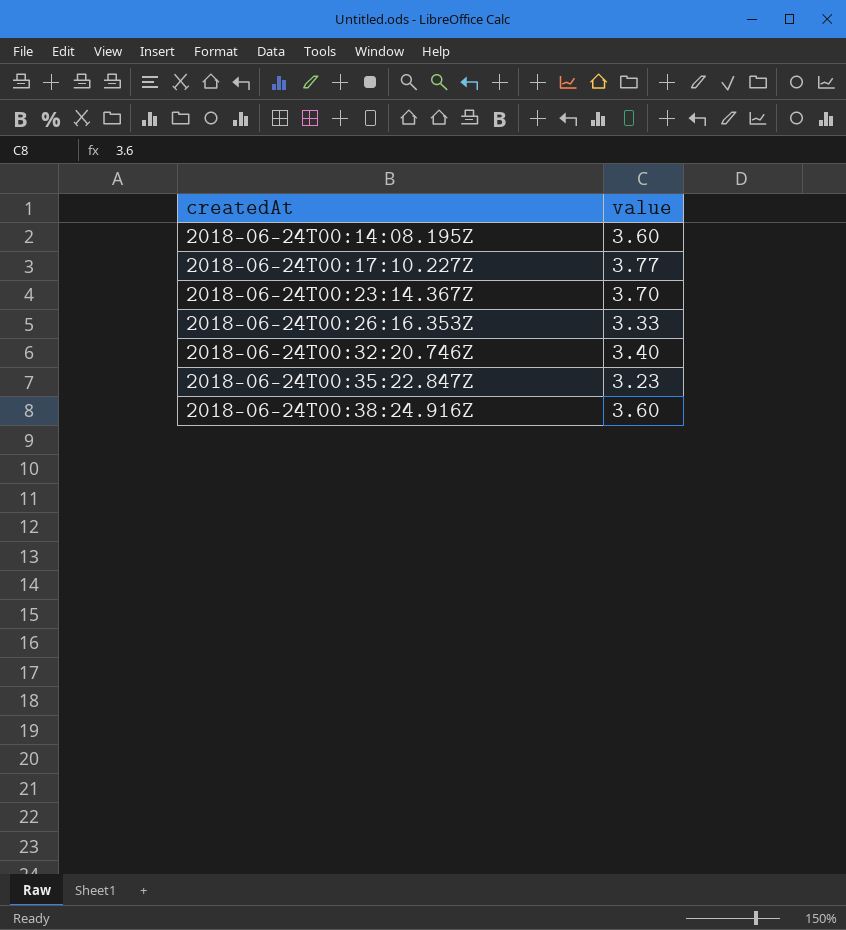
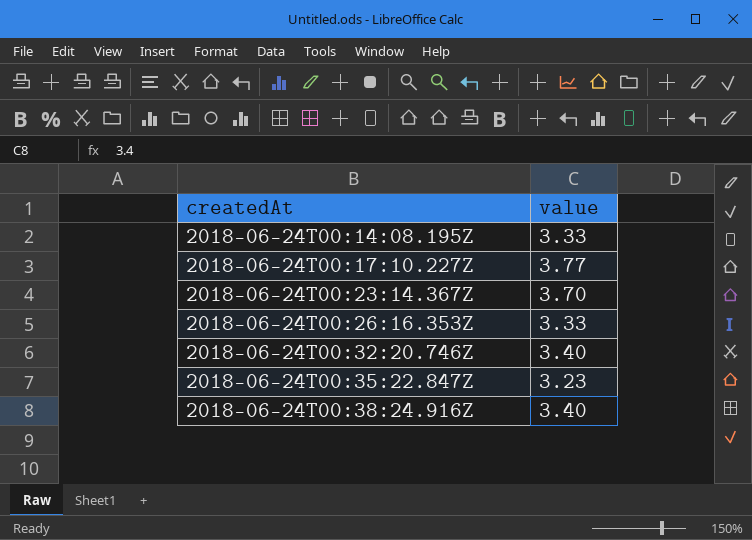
2018-06-24T00:14:08.195Z | value: 3.60 -> 3.33
2018-06-24T00:38:24.916Z | value: 3.60 -> 3.40

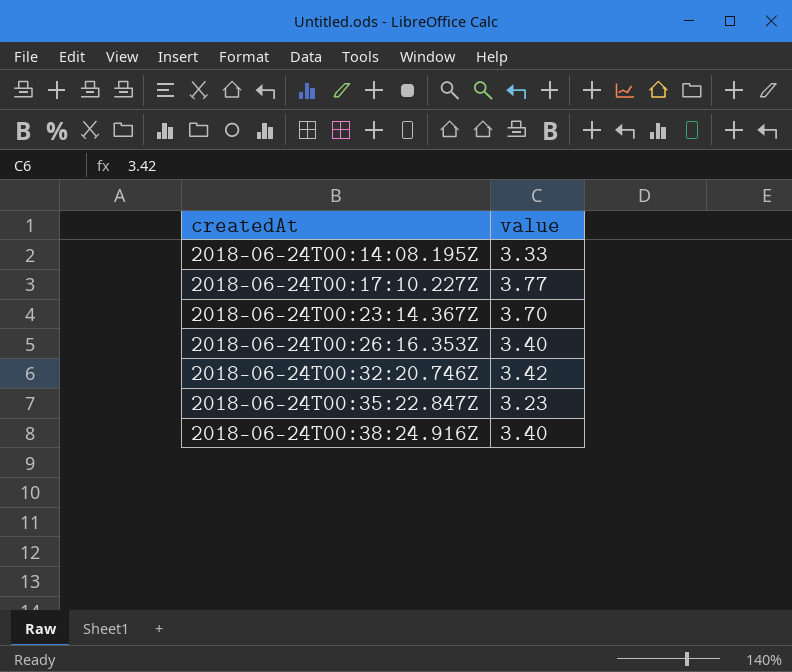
2018-06-24T00:26:16.353Z | value: 3.33 -> 3.40
2018-06-24T00:32:20.746Z | value: 3.40 -> 3.42

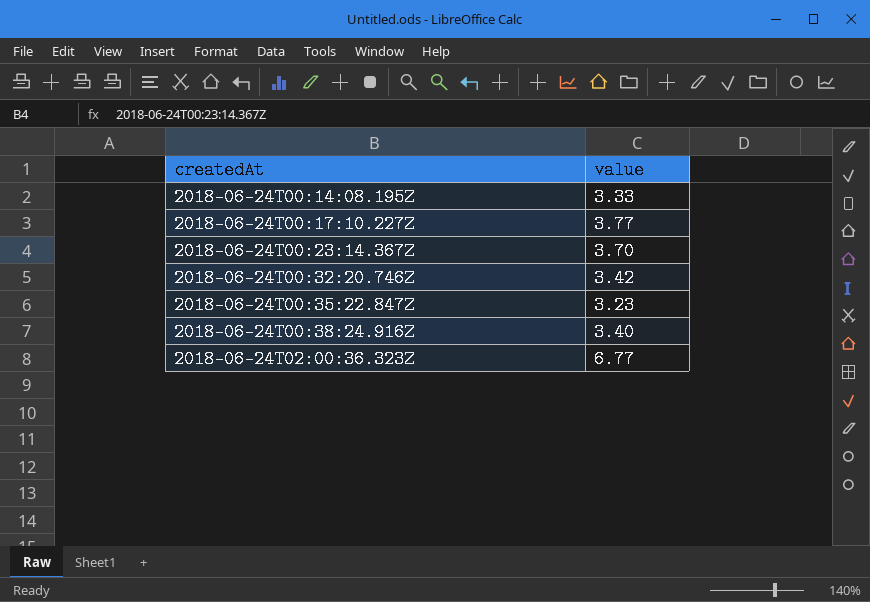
row 2018-06-24T00:26:16.353Z: 3.40 -> none
row 2018-06-24T02:00:36.323Z: none -> 6.77

